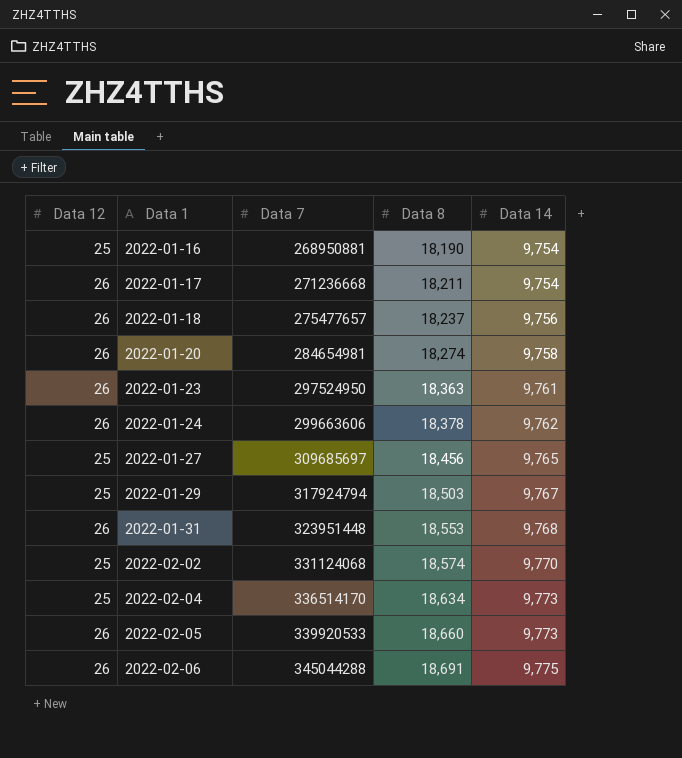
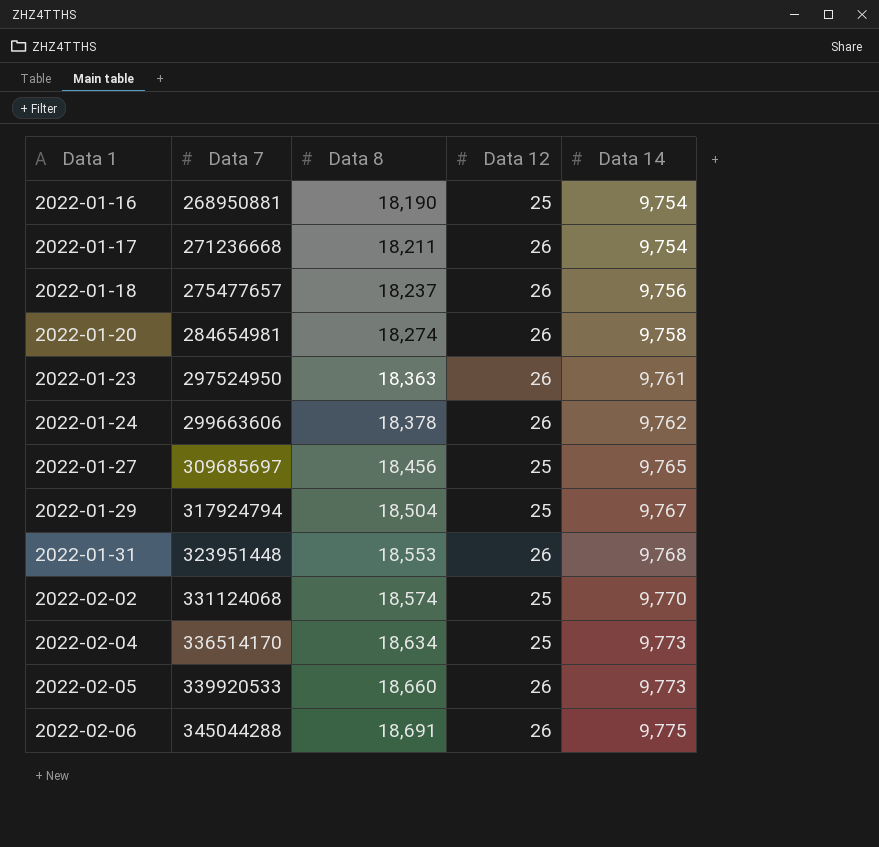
column Data 12 | position: 1 -> 4
2022-01-29 | Data 8: 18,503 -> 18,504

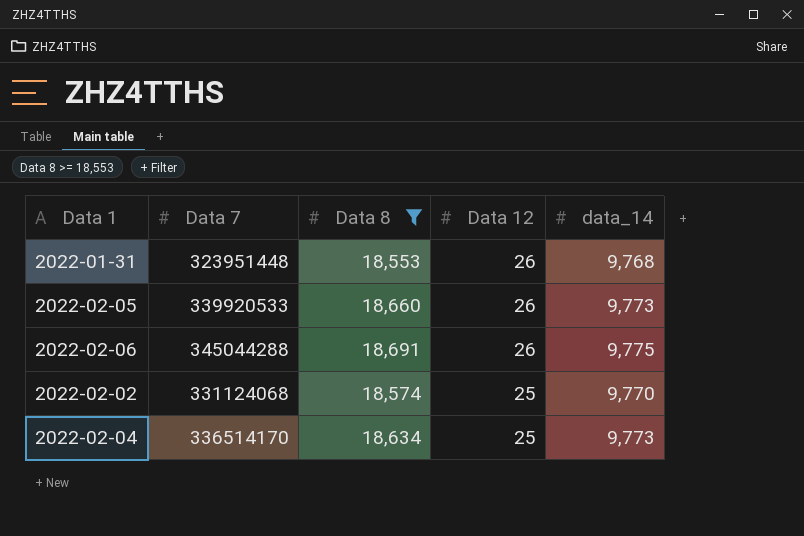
filter: none -> Data 8 >= 18,553
row order: Data 1 ascending -> Data 12 descending
column name: Data 14 -> data_14

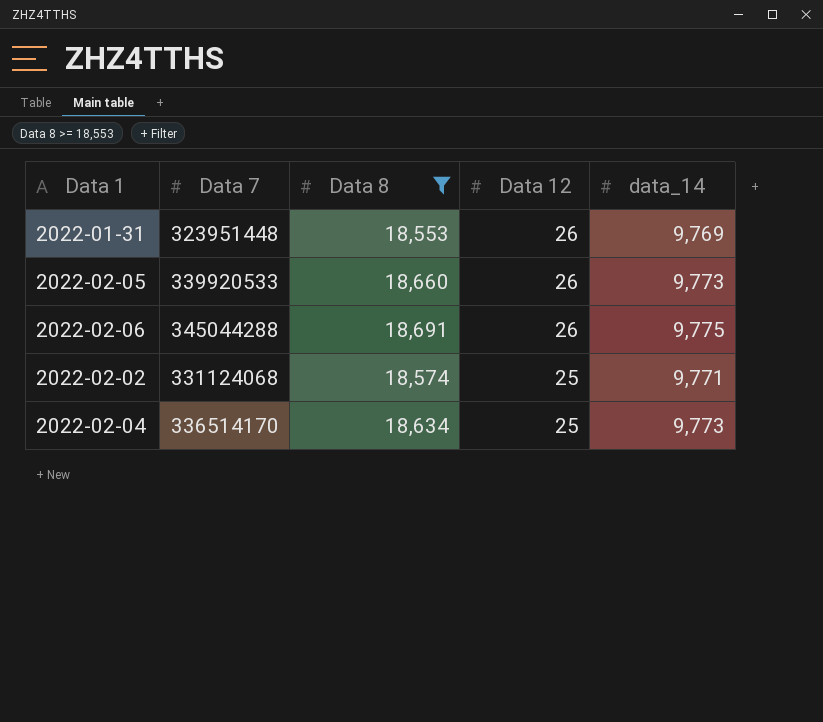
2022-01-31 | data_14: 9,768 -> 9,769
2022-02-02 | data_14: 9,770 -> 9,771

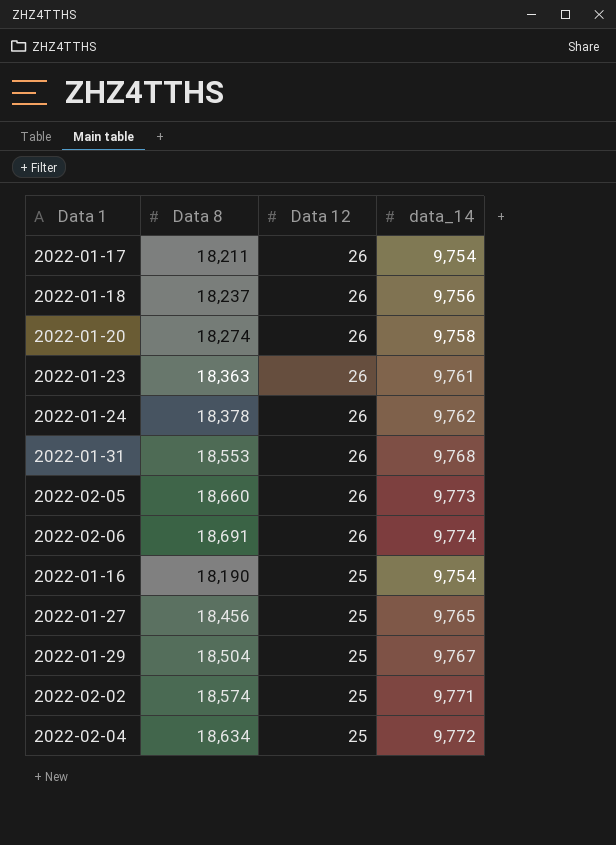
filter: Data 8 >= 18,553 -> none
column Data 7 | position: 2 -> none
2022-01-31 | data_14: 9,769 -> 9,768
2022-02-06 | data_14: 9,775 -> 9,774
2022-02-04 | data_14: 9,773 -> 9,772

